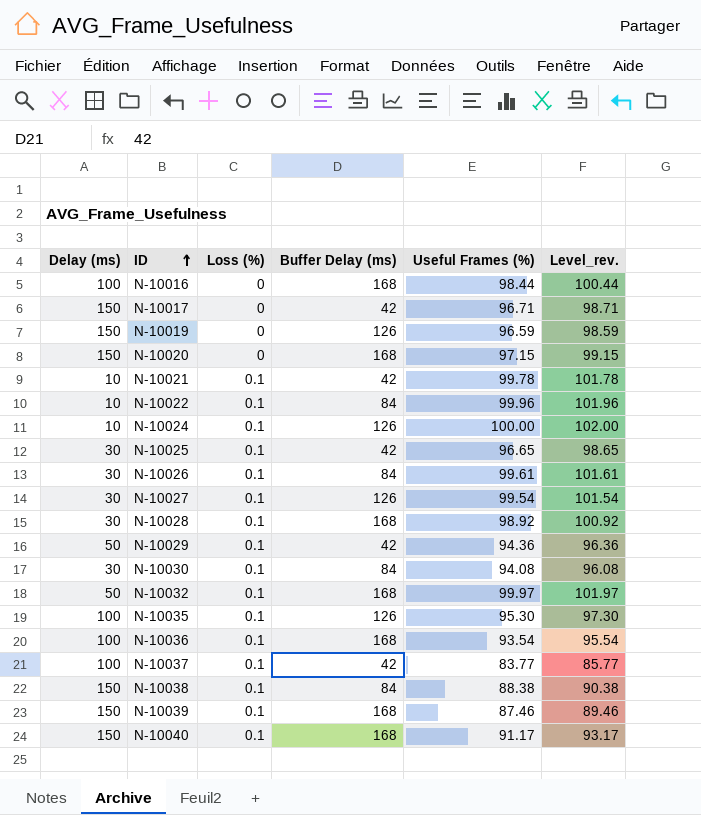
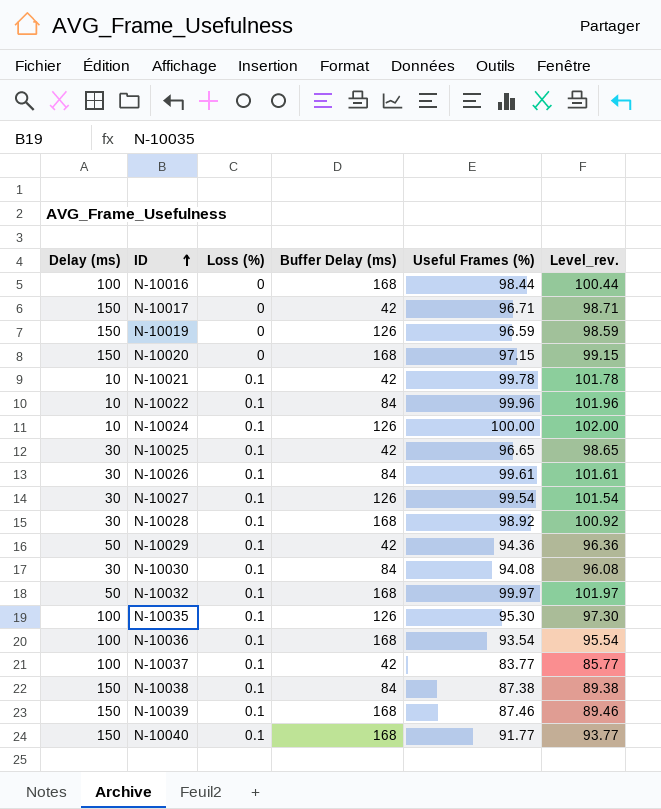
N-10038 | Useful Frames (%): 88.38 -> 87.38
N-10038 | Level_rev.: 90.38 -> 89.38
N-10040 | Useful Frames (%): 91.17 -> 91.77
N-10040 | Level_rev.: 93.17 -> 93.77

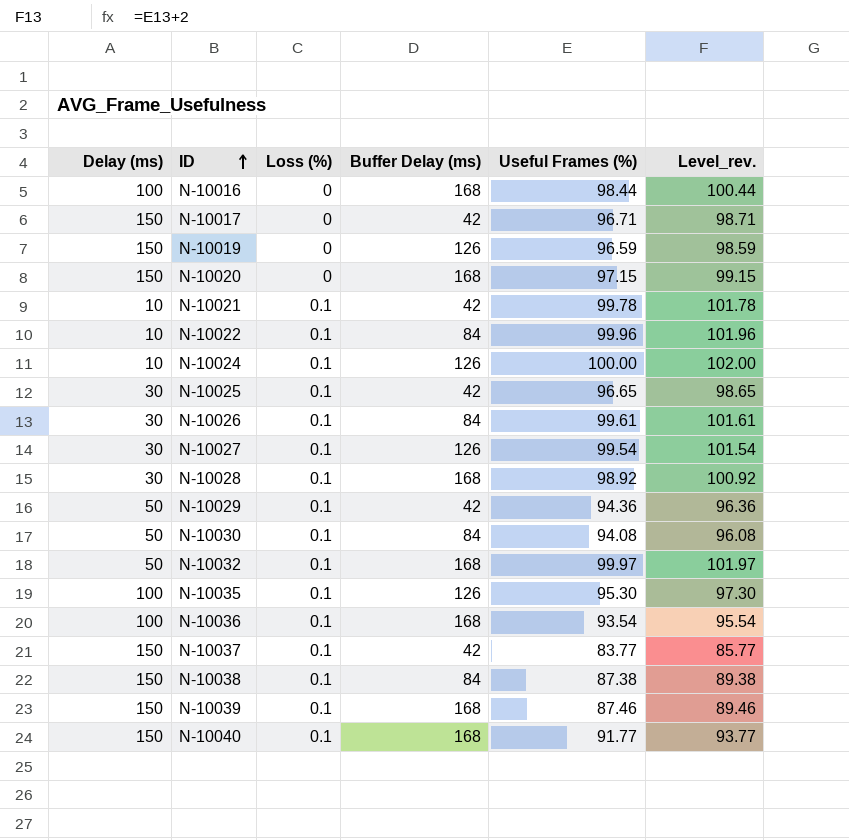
N-10030 | Delay (ms): 30 -> 50
N-10037 | Delay (ms): 100 -> 150

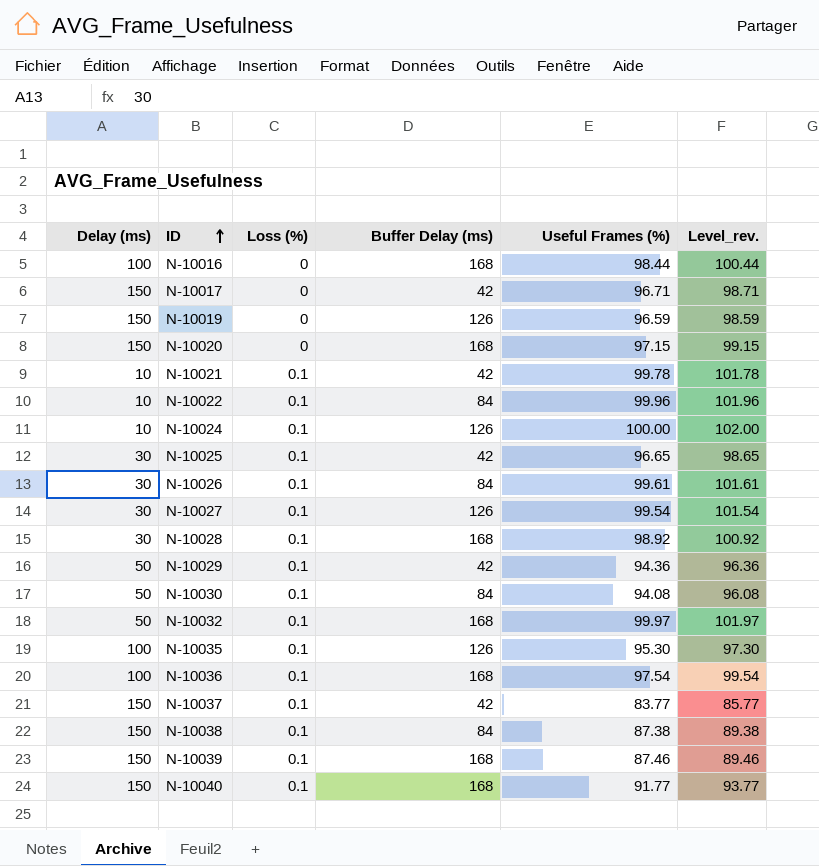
N-10036 | Useful Frames (%): 93.54 -> 97.54
N-10036 | Level_rev.: 95.54 -> 99.54

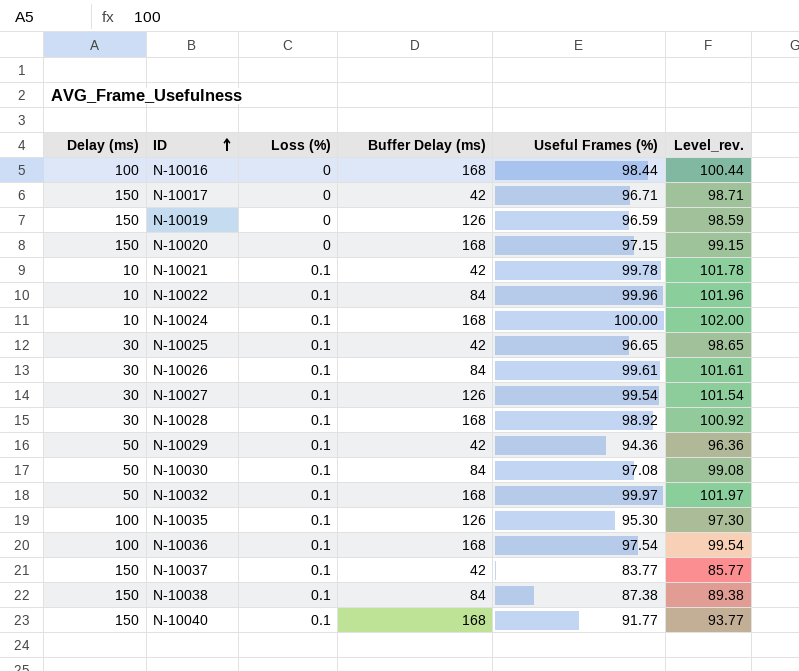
row N-10039: 150 | 0.1 | 168 | 87.46 | 89.46 -> none
N-10024 | Buffer Delay (ms): 126 -> 168
N-10030 | Useful Frames (%): 94.08 -> 97.08
N-10030 | Level_rev.: 96.08 -> 99.08

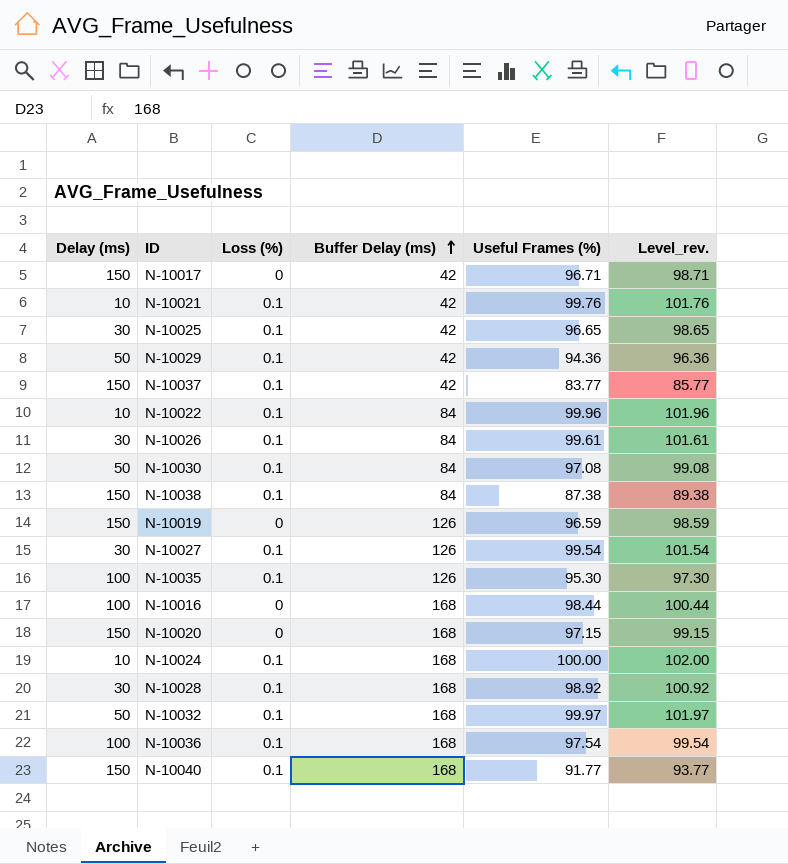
row order: ID ascending -> Buffer Delay (ms) ascending
N-10021 | Useful Frames (%): 99.78 -> 99.76
N-10021 | Level_rev.: 101.78 -> 101.76

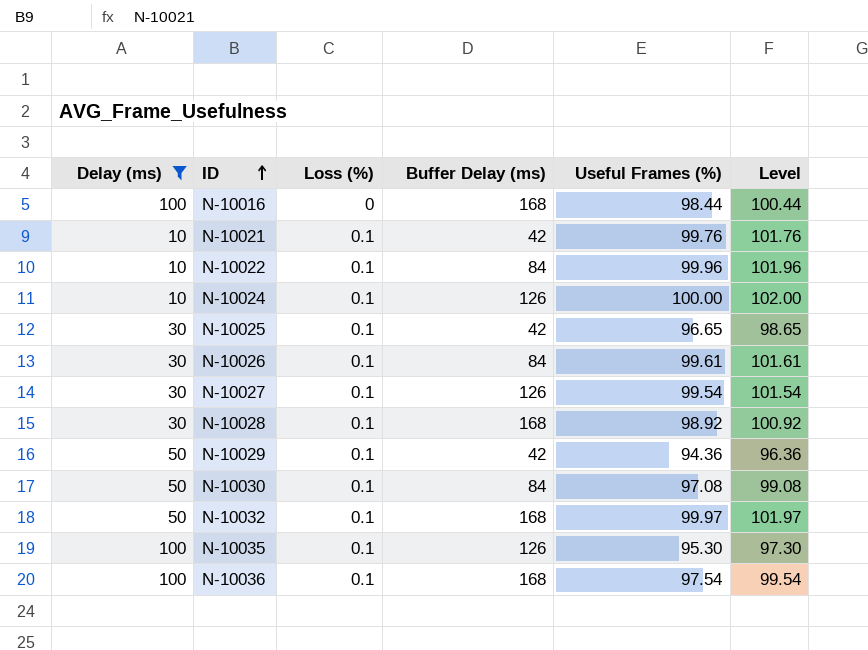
filter: none -> Delay (ms) != 150
row order: Buffer Delay (ms) ascending -> ID ascending
column name: Level_rev. -> Level
N-10024 | Buffer Delay (ms): 168 -> 126

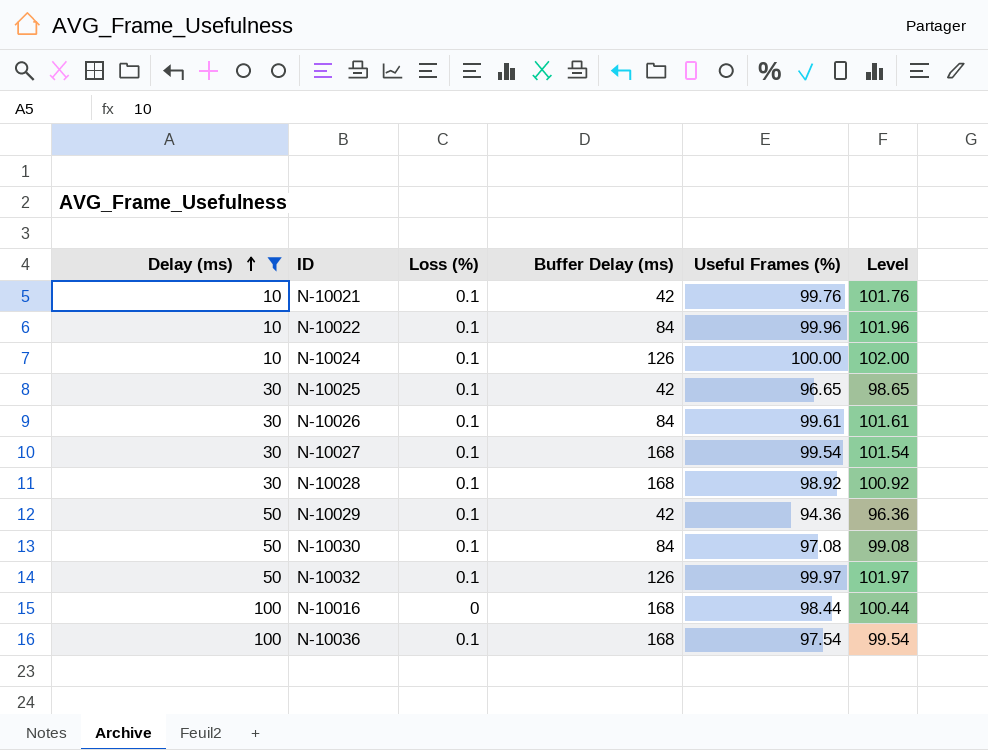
row order: ID ascending -> Delay (ms) ascending
row N-10035: 100 | 0.1 | 126 | 95.30 | 97.30 -> none
N-10027 | Buffer Delay (ms): 126 -> 168
N-10032 | Buffer Delay (ms): 168 -> 126

